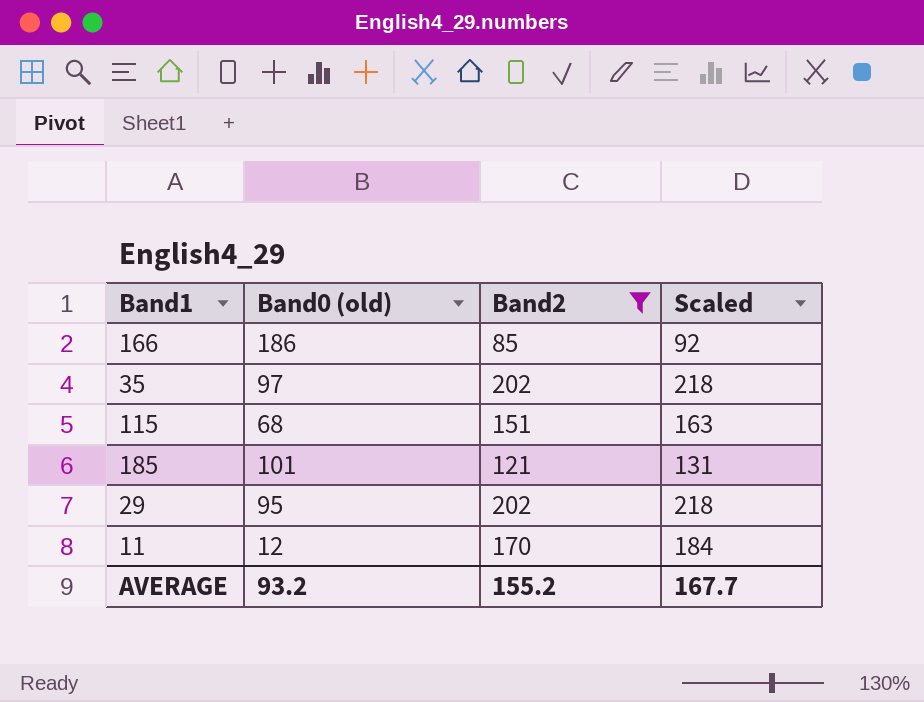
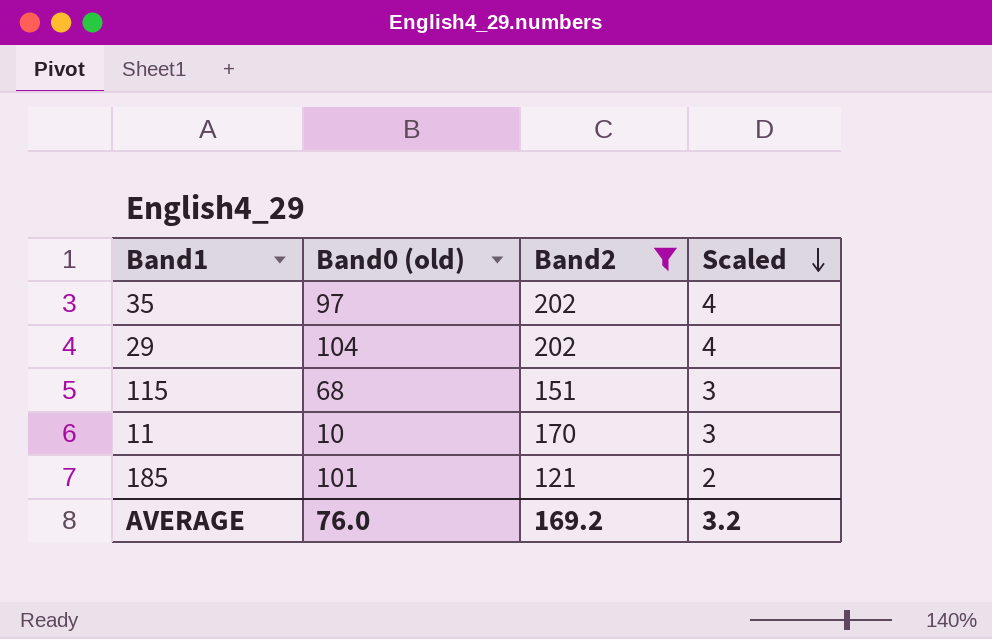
row order: none -> Scaled descending
column Scaled | formula: [Band2] * 1.08 -> [Band2] * 0.02
row 166: 186 | 85 | 92 -> none
29 | Band0 (old): 95 -> 104
11 | Band0 (old): 12 -> 10
AVERAGE | Band0 (old): 93.2 -> 76.0
AVERAGE | Band2: 155.2 -> 169.2
AVERAGE | Scaled: 167.7 -> 3.2

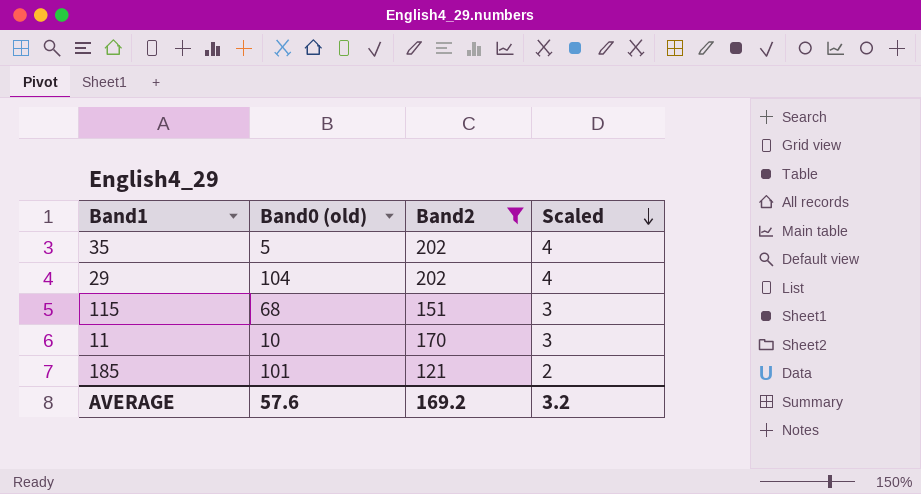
35 | Band0 (old): 97 -> 5
AVERAGE | Band0 (old): 76.0 -> 57.6

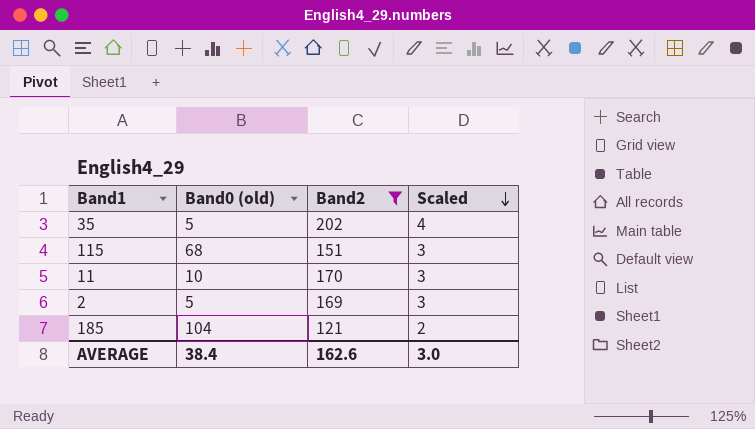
row 29: 104 | 202 | 4 -> none
row 2: none -> 5 | 169 | 3
185 | Band0 (old): 101 -> 104
AVERAGE | Band0 (old): 57.6 -> 38.4
AVERAGE | Band2: 169.2 -> 162.6
AVERAGE | Scaled: 3.2 -> 3.0

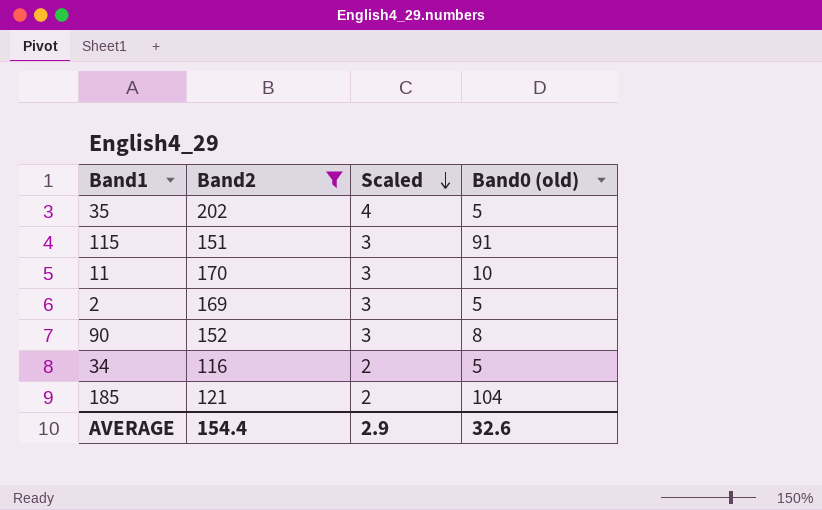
column Band0 (old) | position: 2 -> 4
115 | Band0 (old): 68 -> 91
row 90: none -> 152 | 3 | 8
row 34: none -> 116 | 2 | 5
AVERAGE | Band2: 162.6 -> 154.4
AVERAGE | Scaled: 3.0 -> 2.9
AVERAGE | Band0 (old): 38.4 -> 32.6

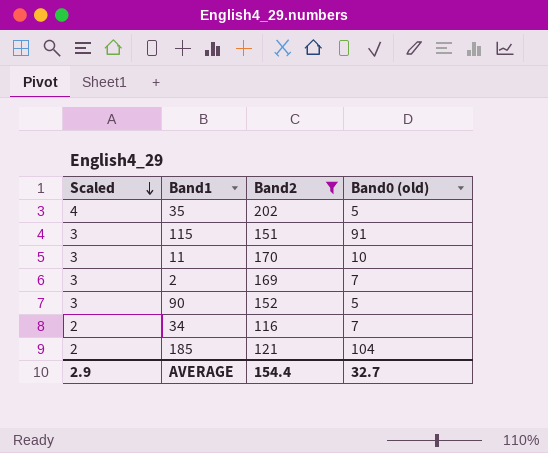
column Scaled | position: 3 -> 1
2 | Band0 (old): 5 -> 7
90 | Band0 (old): 8 -> 5
34 | Band0 (old): 5 -> 7
AVERAGE | Band0 (old): 32.6 -> 32.7

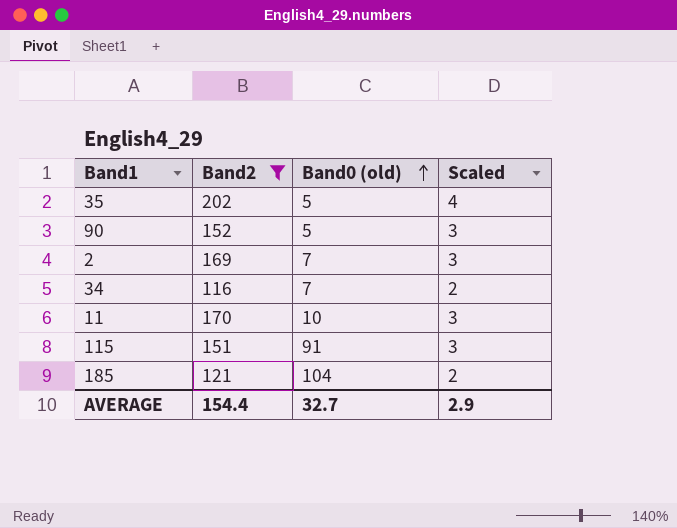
row order: Scaled descending -> Band0 (old) ascending
column Scaled | position: 1 -> 4

